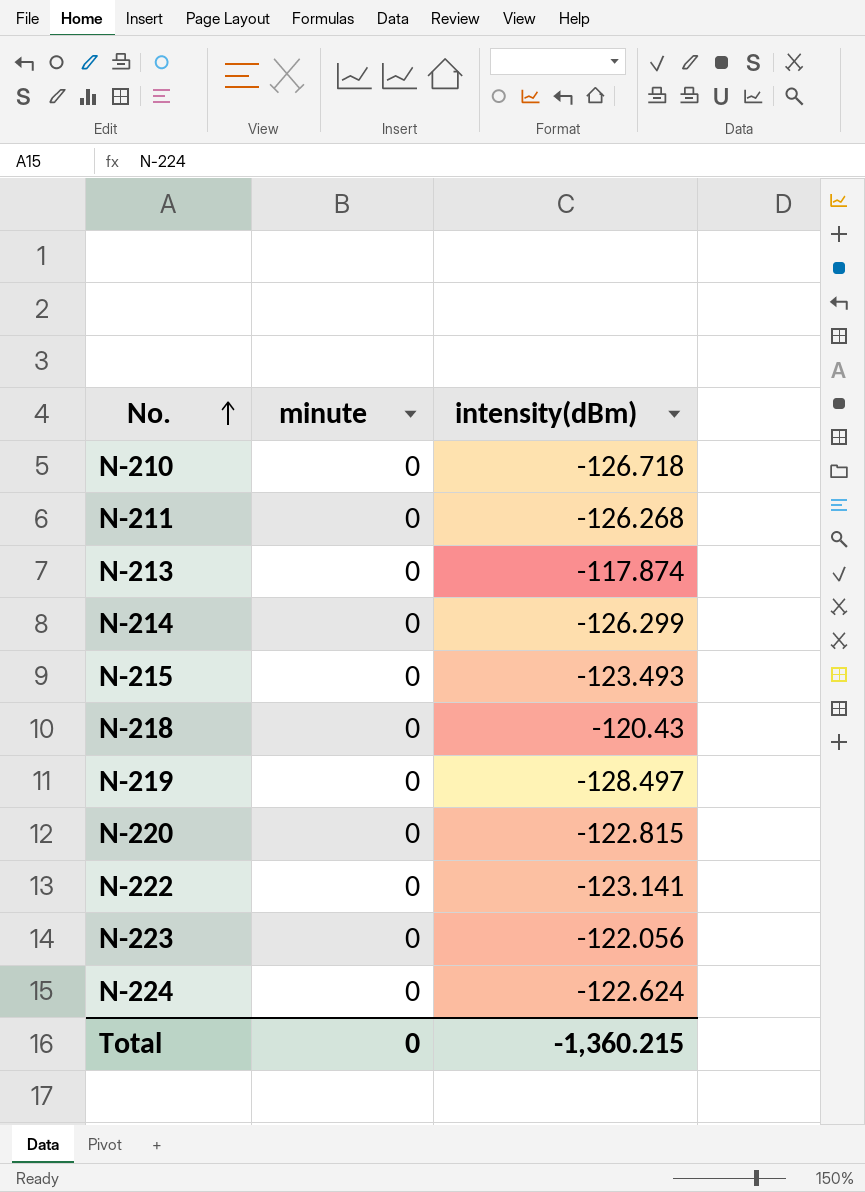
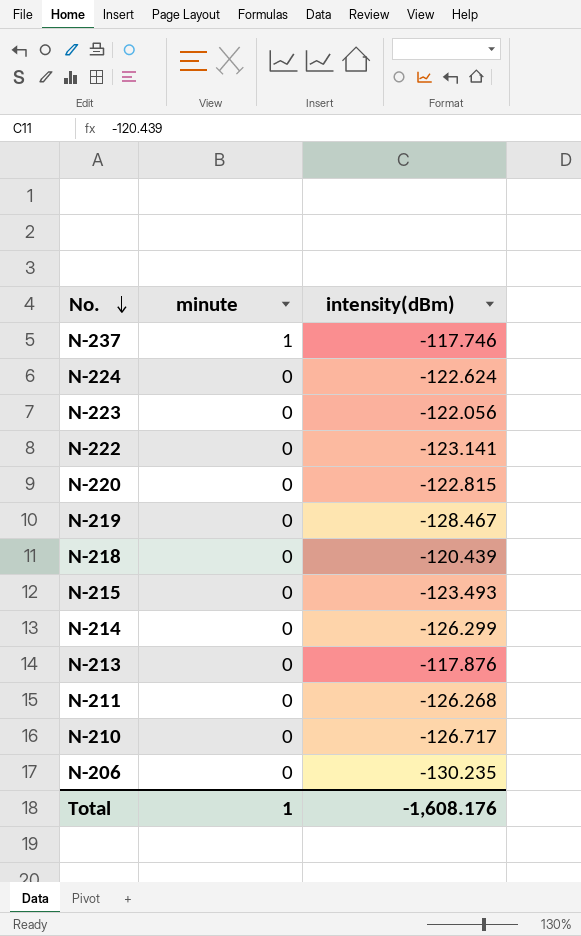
row order: No. ascending -> No. descending
row N-237: none -> 1 | -117.746
N-219 | intensity(dBm): -128.497 -> -128.467
N-218 | intensity(dBm): -120.43 -> -120.439
N-213 | intensity(dBm): -117.874 -> -117.876
N-210 | intensity(dBm): -126.718 -> -126.717
row N-206: none -> 0 | -130.235
Total | minute: 0 -> 1
Total | intensity(dBm): -1,360.215 -> -1,608.176

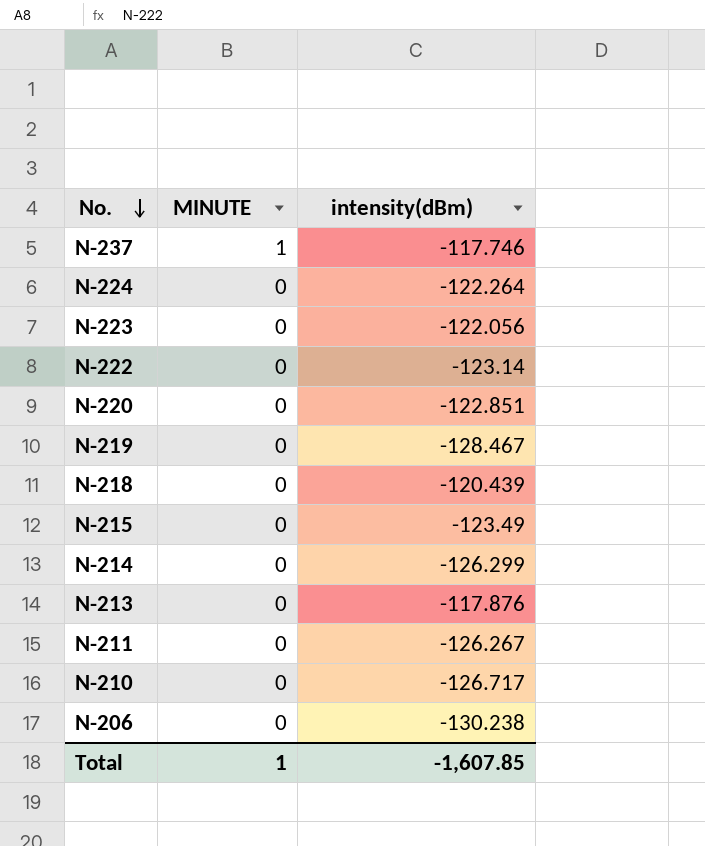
column name: minute -> MINUTE
N-224 | intensity(dBm): -122.624 -> -122.264
N-222 | intensity(dBm): -123.141 -> -123.14
N-220 | intensity(dBm): -122.815 -> -122.851
N-215 | intensity(dBm): -123.493 -> -123.49
N-211 | intensity(dBm): -126.268 -> -126.267
N-206 | intensity(dBm): -130.235 -> -130.238
Total | intensity(dBm): -1,608.176 -> -1,607.85

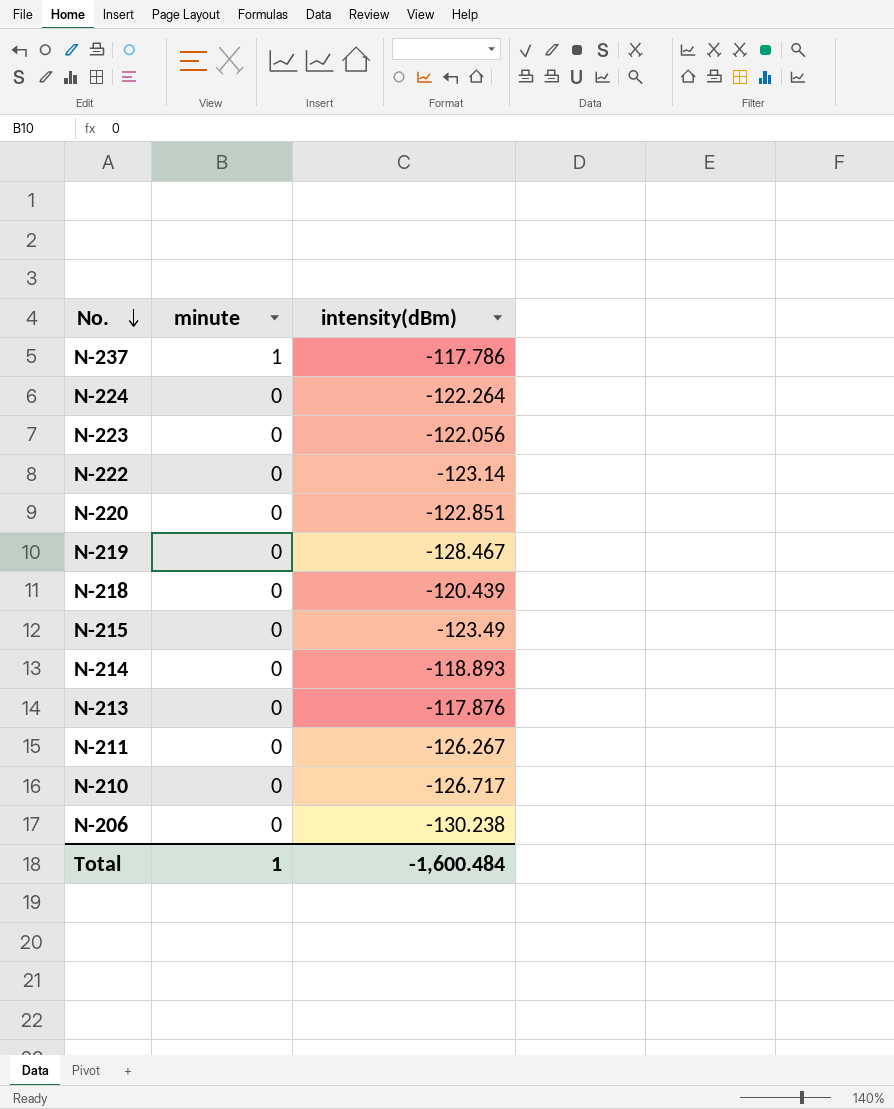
column name: MINUTE -> minute
N-237 | intensity(dBm): -117.746 -> -117.786
N-214 | intensity(dBm): -126.299 -> -118.893
Total | intensity(dBm): -1,607.85 -> -1,600.484

